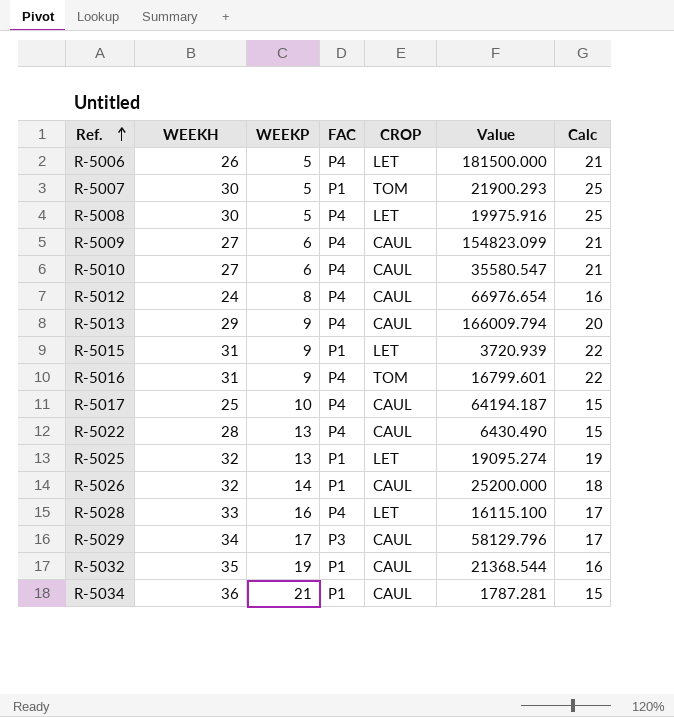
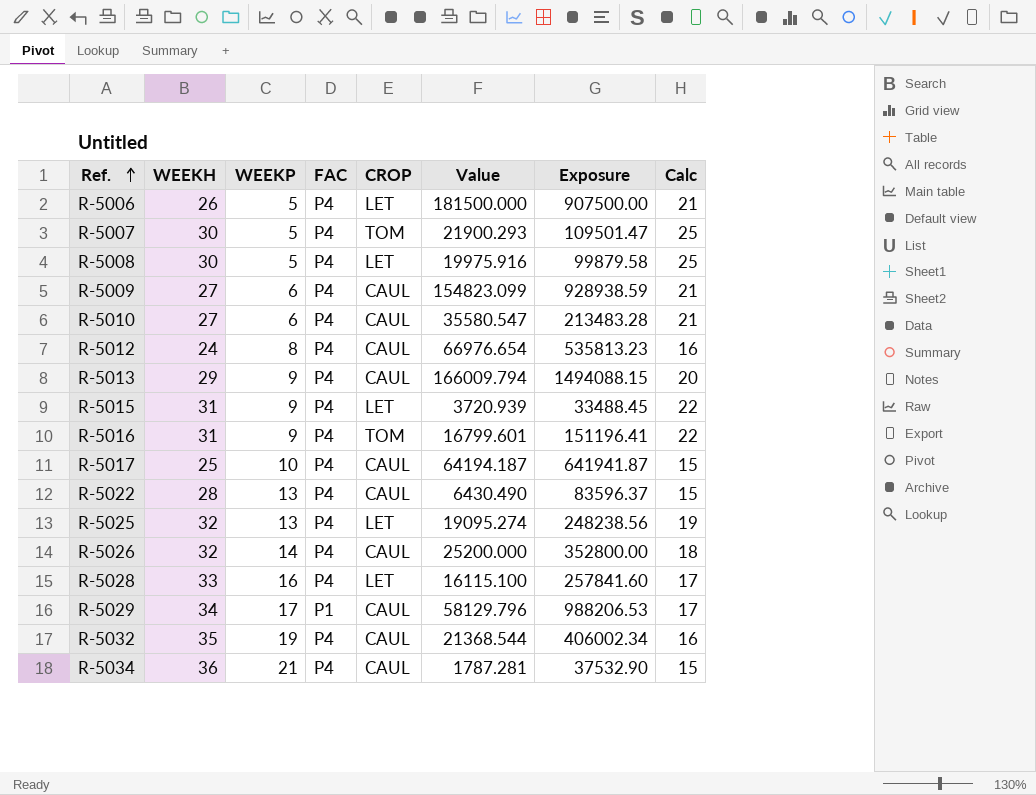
column Exposure | formula: none -> [WEEKP] * [Value]
R-5007 | FAC: P1 -> P4
R-5015 | FAC: P1 -> P4
R-5025 | FAC: P1 -> P4
R-5026 | FAC: P1 -> P4
R-5029 | FAC: P3 -> P1
R-5032 | FAC: P1 -> P4
R-5034 | FAC: P1 -> P4

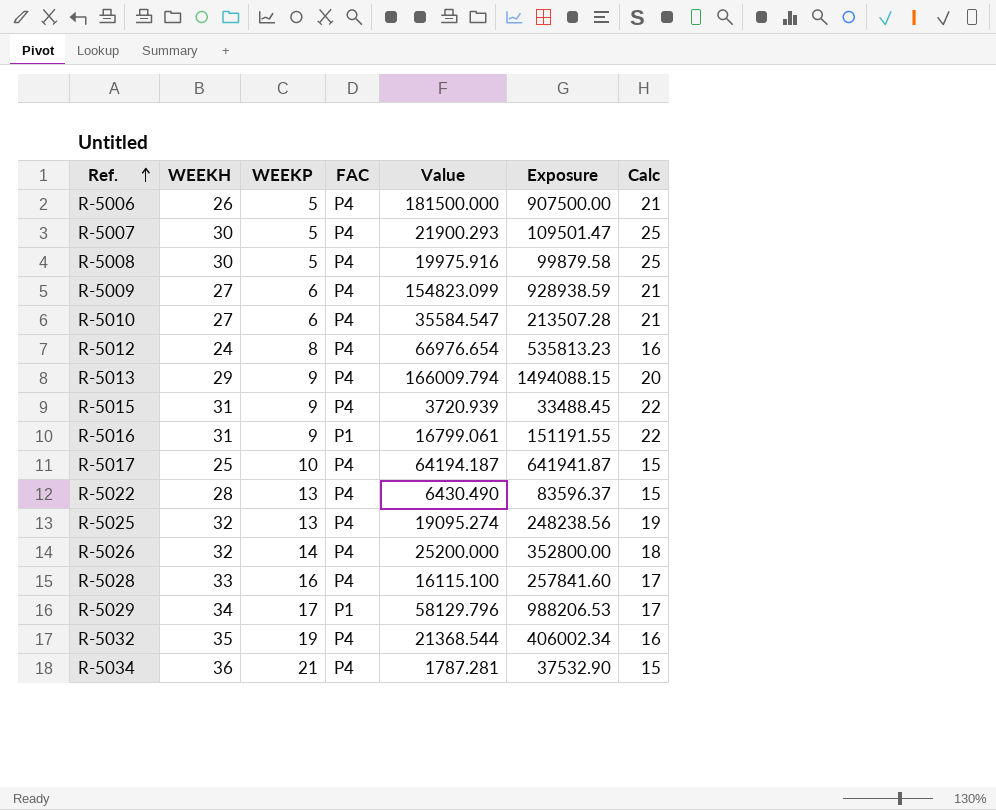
column CROP | position: 5 -> none
R-5010 | Value: 35580.547 -> 35584.547
R-5010 | Exposure: 213483.28 -> 213507.28
R-5016 | FAC: P4 -> P1
R-5016 | Value: 16799.601 -> 16799.061
R-5016 | Exposure: 151196.41 -> 151191.55

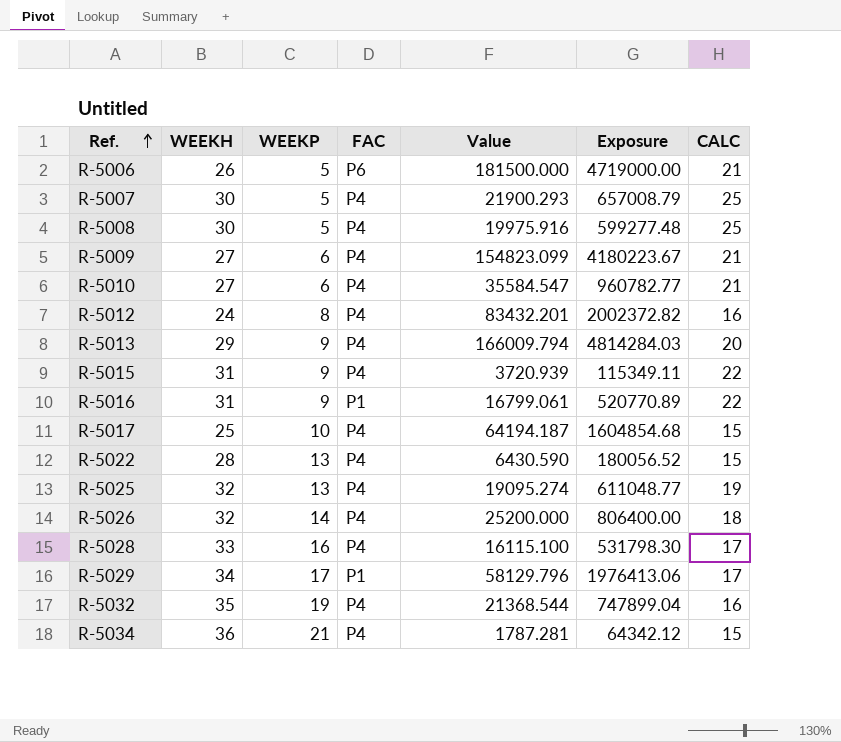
column Exposure | formula: [WEEKP] * [Value] -> [WEEKH] * [Value]
column name: Calc -> CALC
R-5006 | FAC: P4 -> P6
R-5012 | Value: 66976.654 -> 83432.201
R-5022 | Value: 6430.490 -> 6430.590

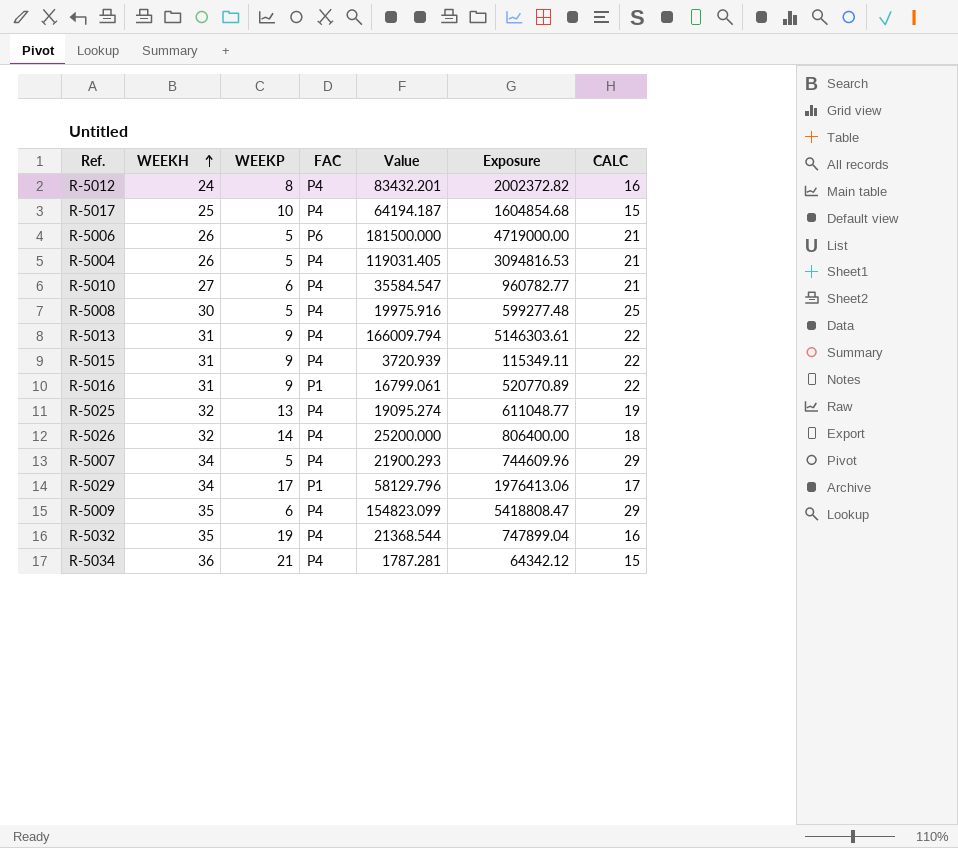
row order: Ref. ascending -> WEEKH ascending
row R-5022: 28 | 13 | P4 | 6430.590 | 180056.52 | 15 -> none
row R-5028: 33 | 16 | P4 | 16115.100 | 531798.30 | 17 -> none
row R-5004: none -> 26 | 5 | P4 | 119031.405 | 3094816.53 | 21
R-5013 | WEEKH: 29 -> 31
R-5013 | Exposure: 4814284.03 -> 5146303.61
R-5013 | CALC: 20 -> 22
R-5007 | WEEKH: 30 -> 34
R-5007 | Exposure: 657008.79 -> 744609.96
R-5007 | CALC: 25 -> 29
R-5009 | WEEKH: 27 -> 35
R-5009 | Exposure: 4180223.67 -> 5418808.47
R-5009 | CALC: 21 -> 29

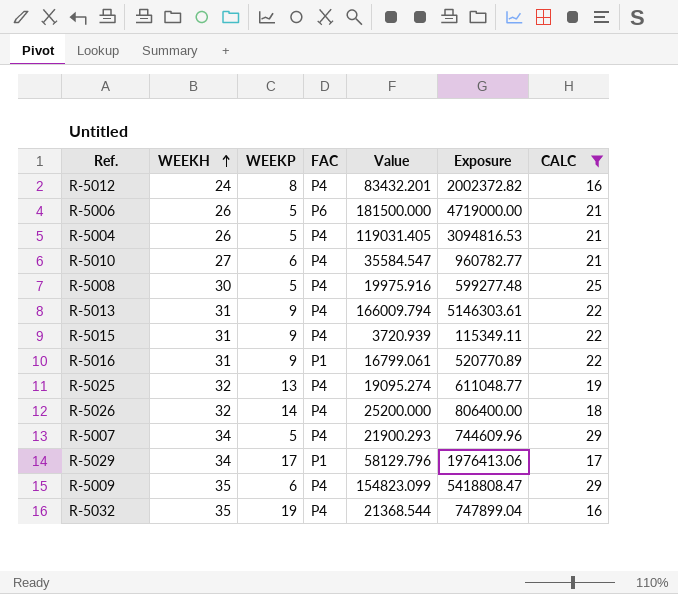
filter: none -> CALC != 15

